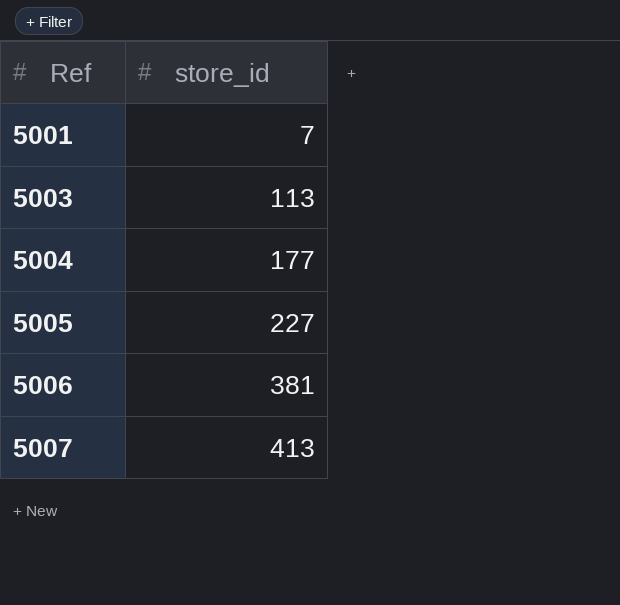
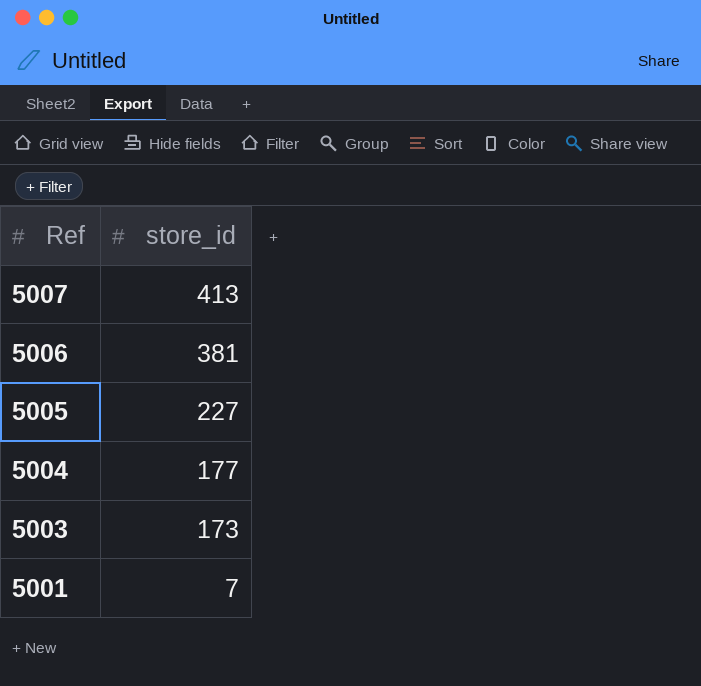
row order: Ref ascending -> Ref descending
5003 | store_id: 113 -> 173

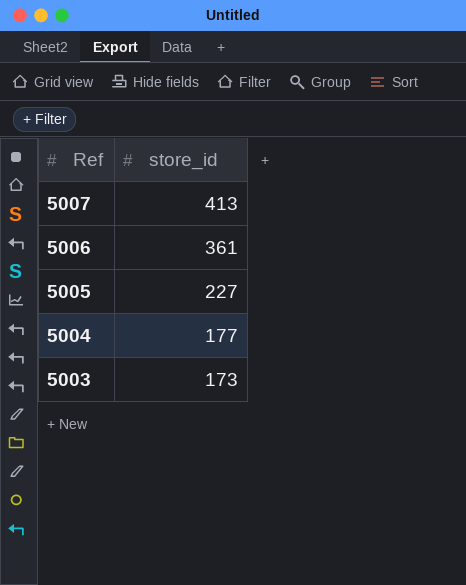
row 5001: 7 -> none
5006 | store_id: 381 -> 361

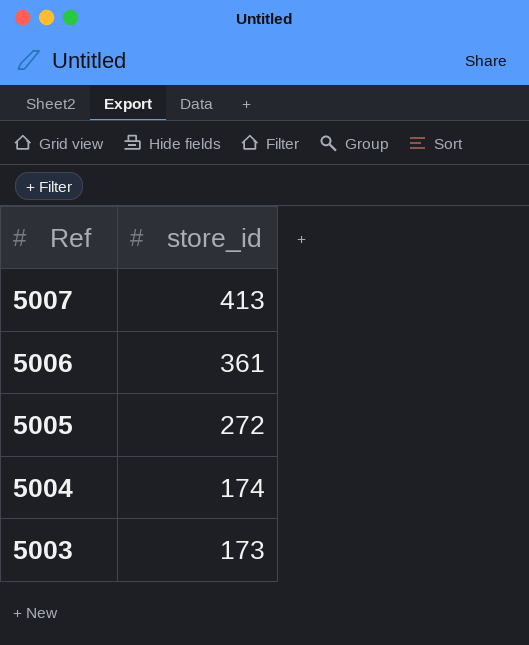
5005 | store_id: 227 -> 272
5004 | store_id: 177 -> 174

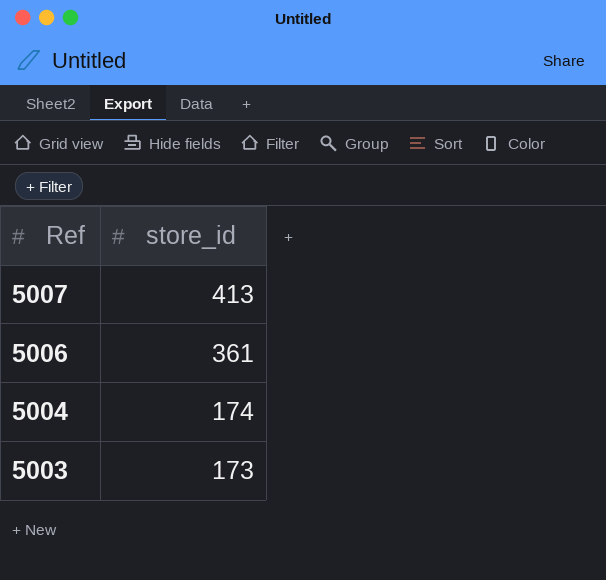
row 5005: 272 -> none

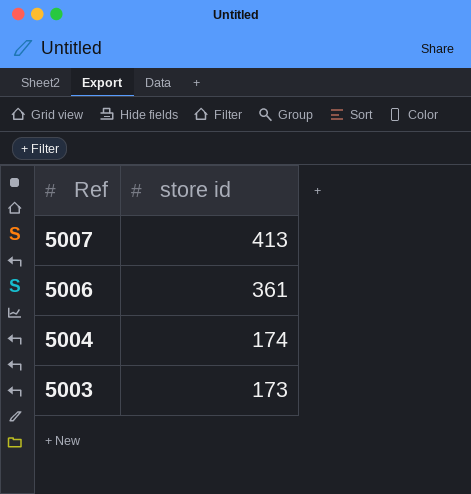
column name: store_id -> store id

